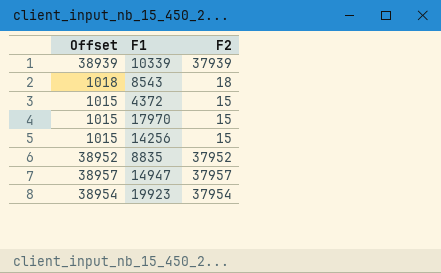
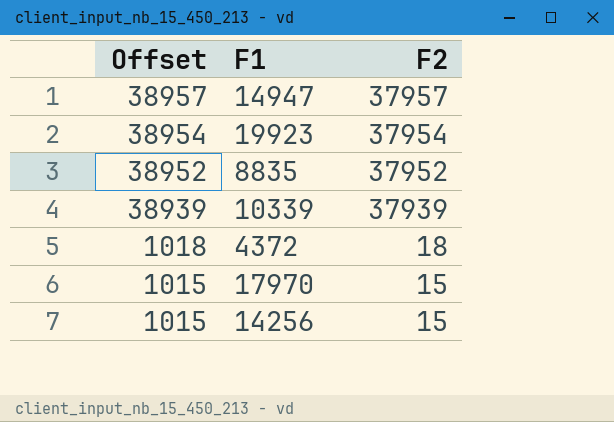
row order: none -> Offset descending
row 8543: 1018 | 18 -> none
4372 | Offset: 1015 -> 1018
4372 | F2: 15 -> 18

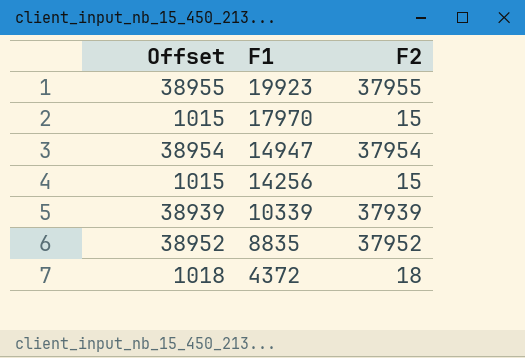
row order: Offset descending -> F1 descending
19923 | Offset: 38954 -> 38955
19923 | F2: 37954 -> 37955
14947 | Offset: 38957 -> 38954
14947 | F2: 37957 -> 37954

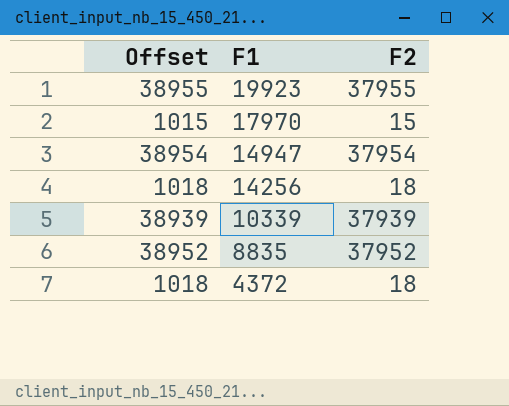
14256 | Offset: 1015 -> 1018
14256 | F2: 15 -> 18

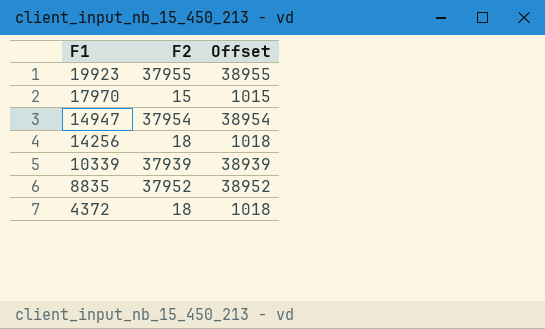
column Offset | position: 1 -> 3

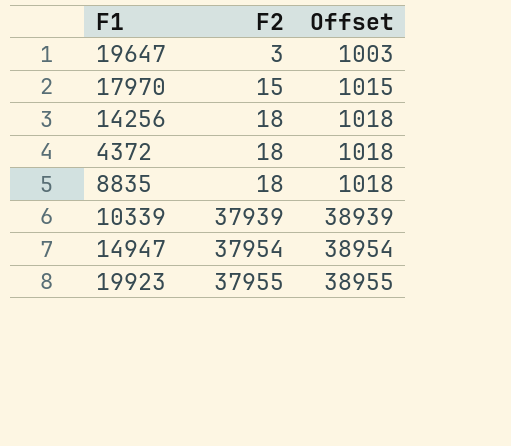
row order: F1 descending -> F2 ascending
row 19647: none -> 3 | 1003
8835 | F2: 37952 -> 18
8835 | Offset: 38952 -> 1018

